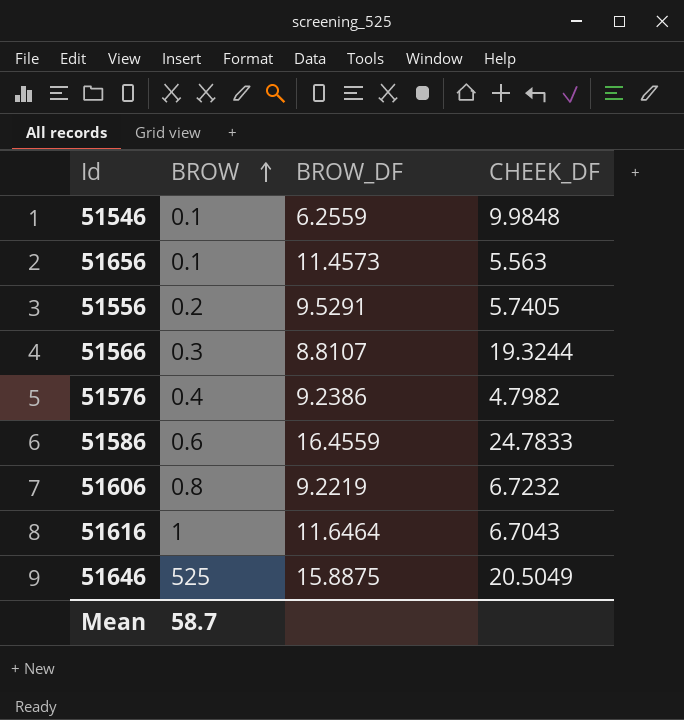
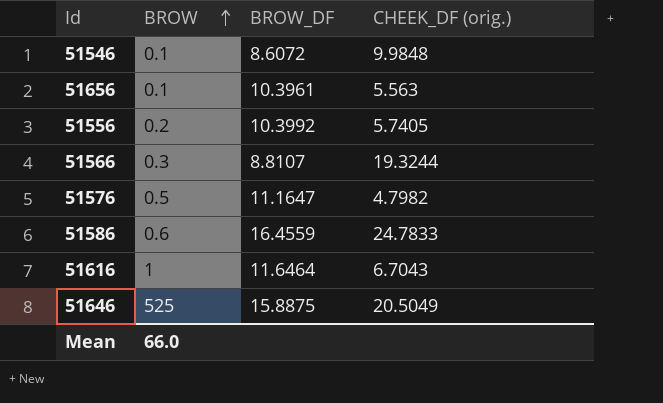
column name: CHEEK_DF -> CHEEK_DF (orig.)
row 51606: 0.8 | 9.2219 | 6.7232 -> none
51546 | BROW_DF: 6.2559 -> 8.6072
51656 | BROW_DF: 11.4573 -> 10.3961
51556 | BROW_DF: 9.5291 -> 10.3992
51576 | BROW: 0.4 -> 0.5
51576 | BROW_DF: 9.2386 -> 11.1647
Mean | BROW: 58.7 -> 66.0

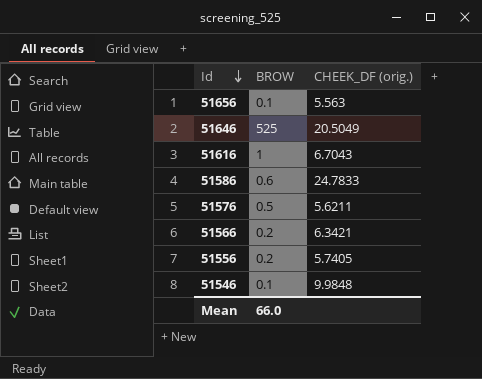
row order: BROW ascending -> Id descending
column BROW_DF | position: 3 -> none
51576 | CHEEK_DF (orig.): 4.7982 -> 5.6211
51566 | BROW: 0.3 -> 0.2
51566 | CHEEK_DF (orig.): 19.3244 -> 6.3421

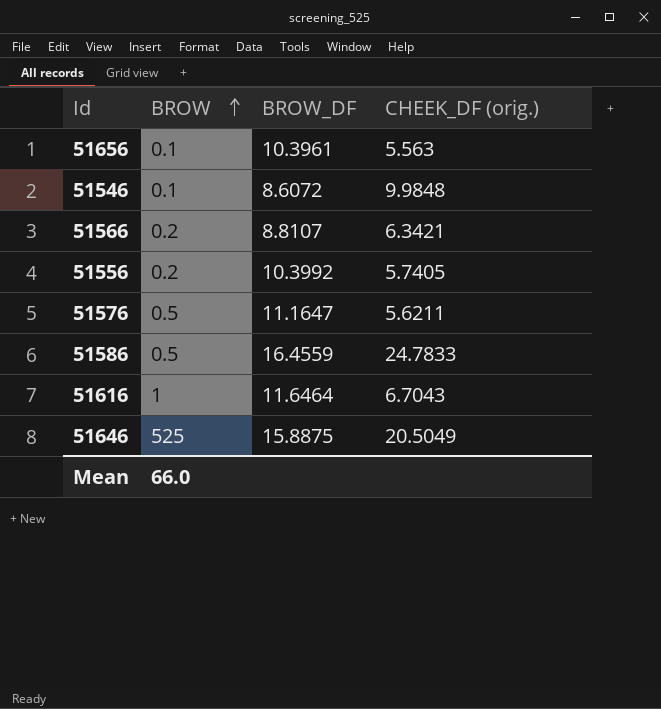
row order: Id descending -> BROW ascending
column BROW_DF | position: none -> 3
51586 | BROW: 0.6 -> 0.5

